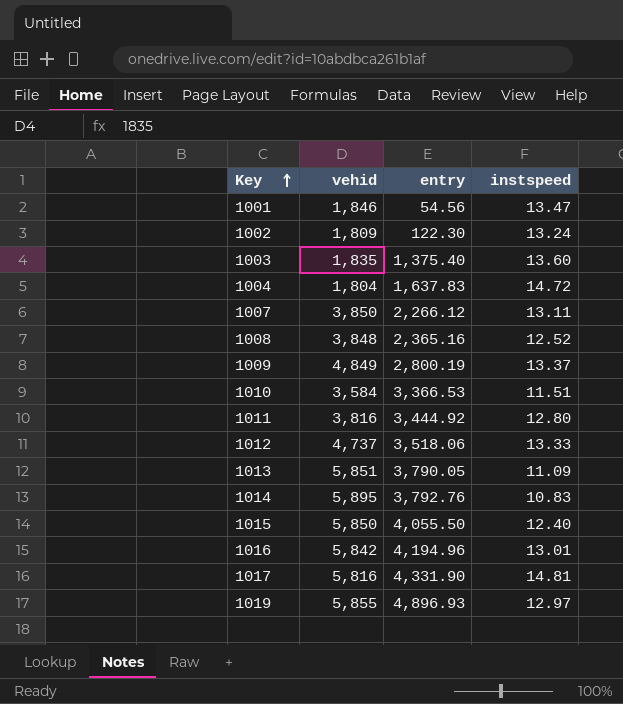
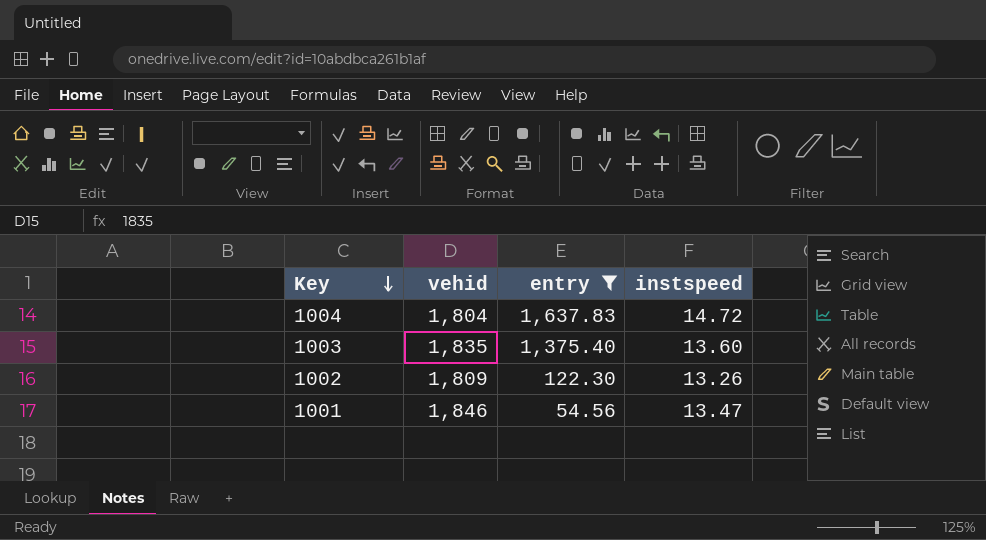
filter: none -> entry <= 1,637.83
row order: Key ascending -> Key descending
1002 | instspeed: 13.24 -> 13.26

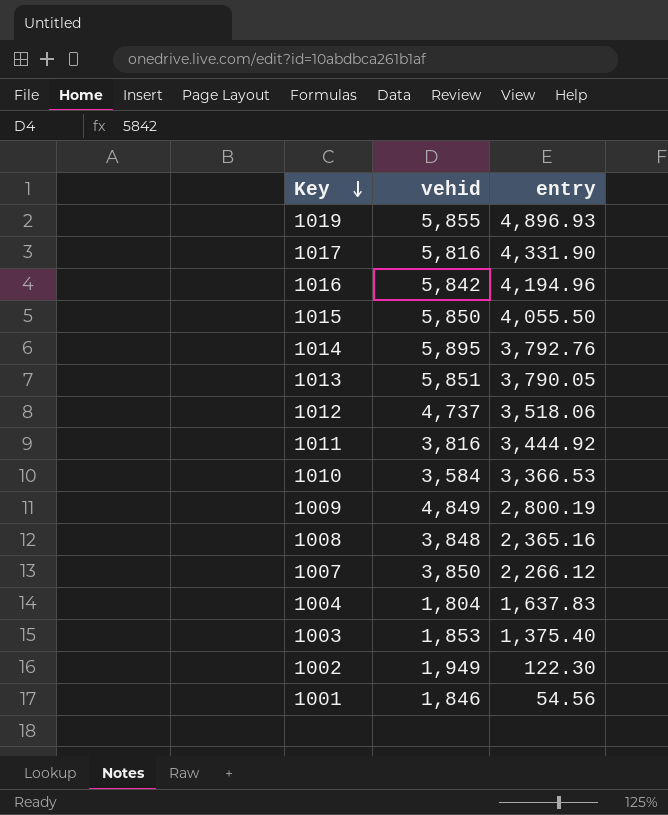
filter: entry <= 1,637.83 -> none
column instspeed | position: 4 -> none
1003 | vehid: 1,835 -> 1,853
1002 | vehid: 1,809 -> 1,949

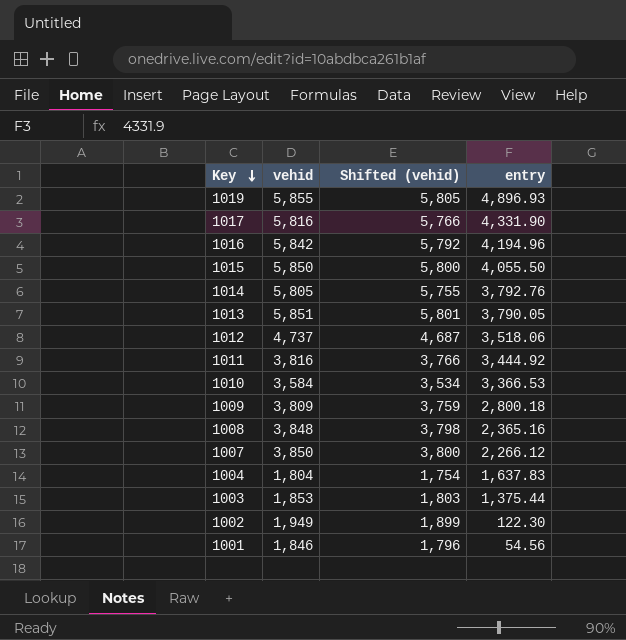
column Shifted (vehid) | formula: none -> [vehid] - 50
1014 | vehid: 5,895 -> 5,805
1009 | vehid: 4,849 -> 3,809
1009 | entry: 2,800.19 -> 2,800.18
1003 | entry: 1,375.40 -> 1,375.44

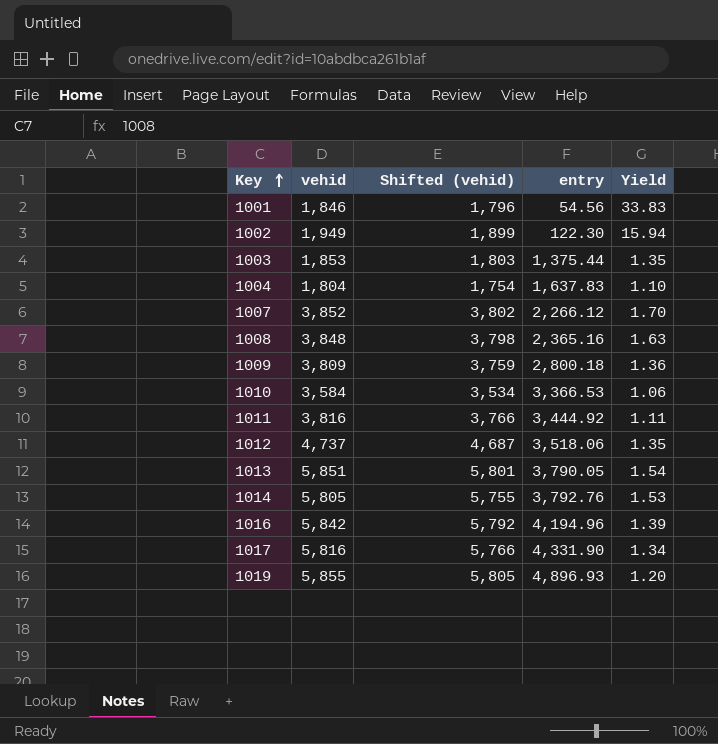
row order: Key descending -> Key ascending
column Yield | formula: none -> [vehid] / [entry]
row 1015: 5,850 | 5,800 | 4,055.50 -> none
1007 | vehid: 3,850 -> 3,852
1007 | Shifted (vehid): 3,800 -> 3,802

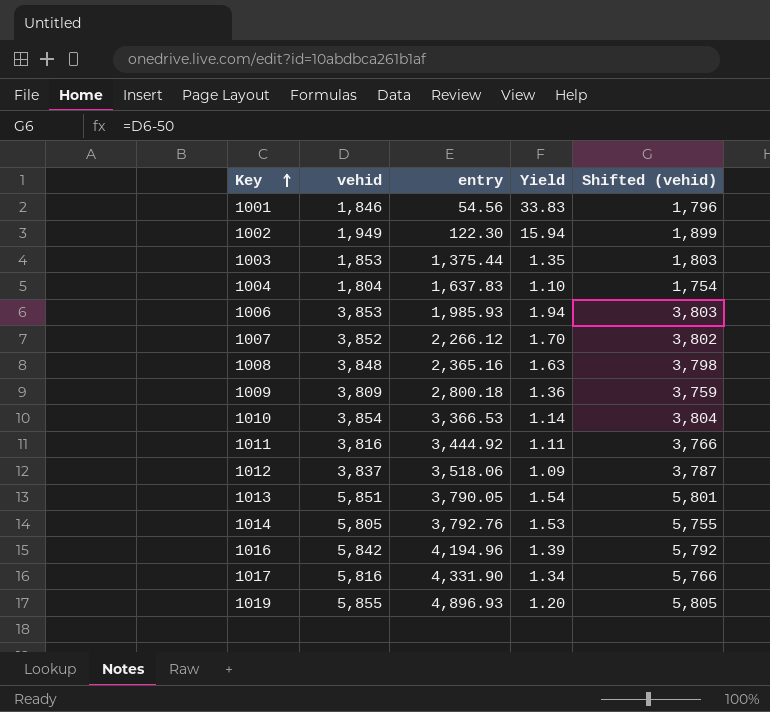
column Shifted (vehid) | position: 3 -> 5
row 1006: none -> 3,853 | 1,985.93 | 1.94 | 3,803
1010 | vehid: 3,584 -> 3,854
1010 | Yield: 1.06 -> 1.14
1010 | Shifted (vehid): 3,534 -> 3,804
1012 | vehid: 4,737 -> 3,837
1012 | Yield: 1.35 -> 1.09
1012 | Shifted (vehid): 4,687 -> 3,787

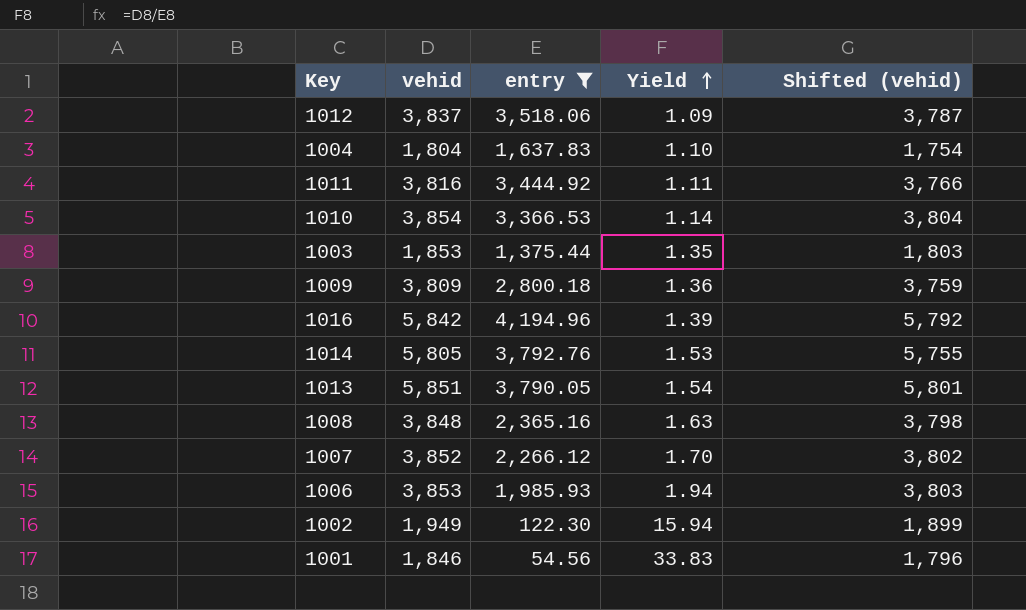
filter: none -> entry <= 4,194.96
row order: Key ascending -> Yield ascending

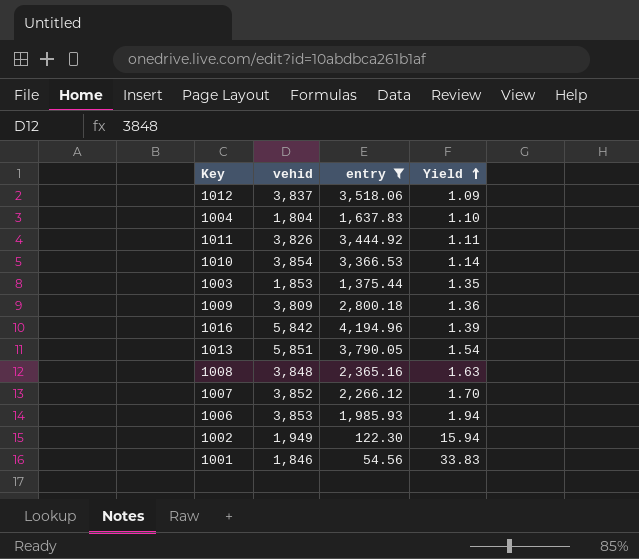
column Shifted (vehid) | formula: [vehid] - 50 -> none
row 1014: 5,805 | 3,792.76 | 1.53 | 5,755 -> none
1011 | vehid: 3,816 -> 3,826

